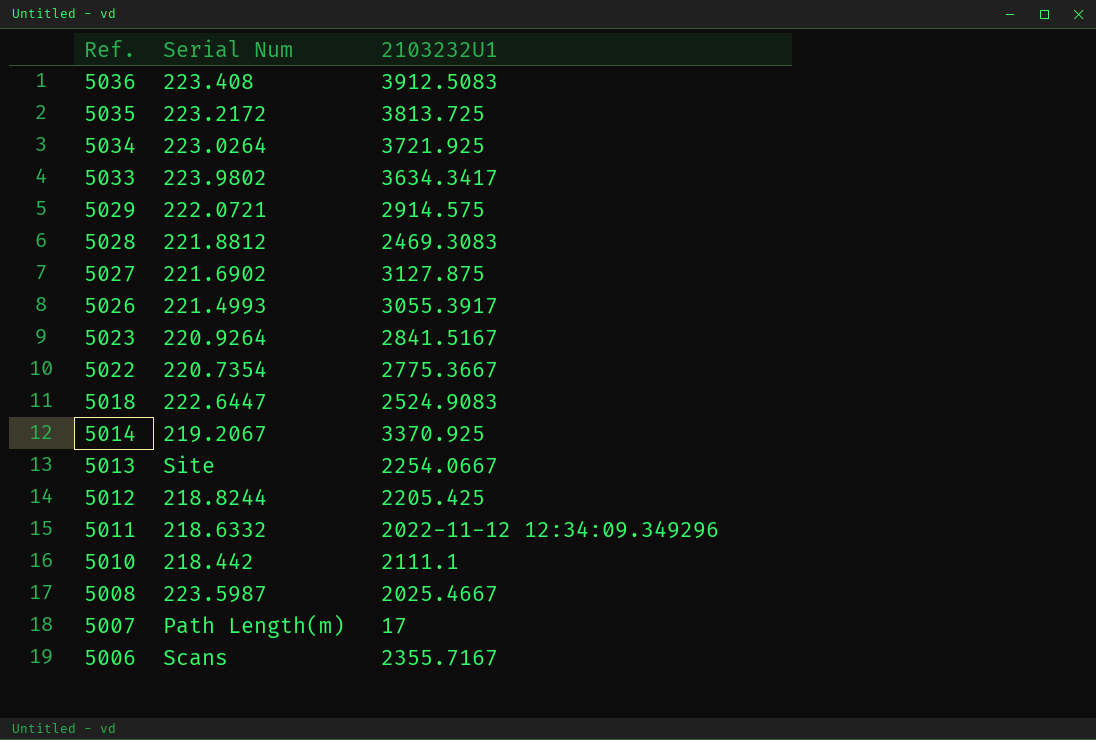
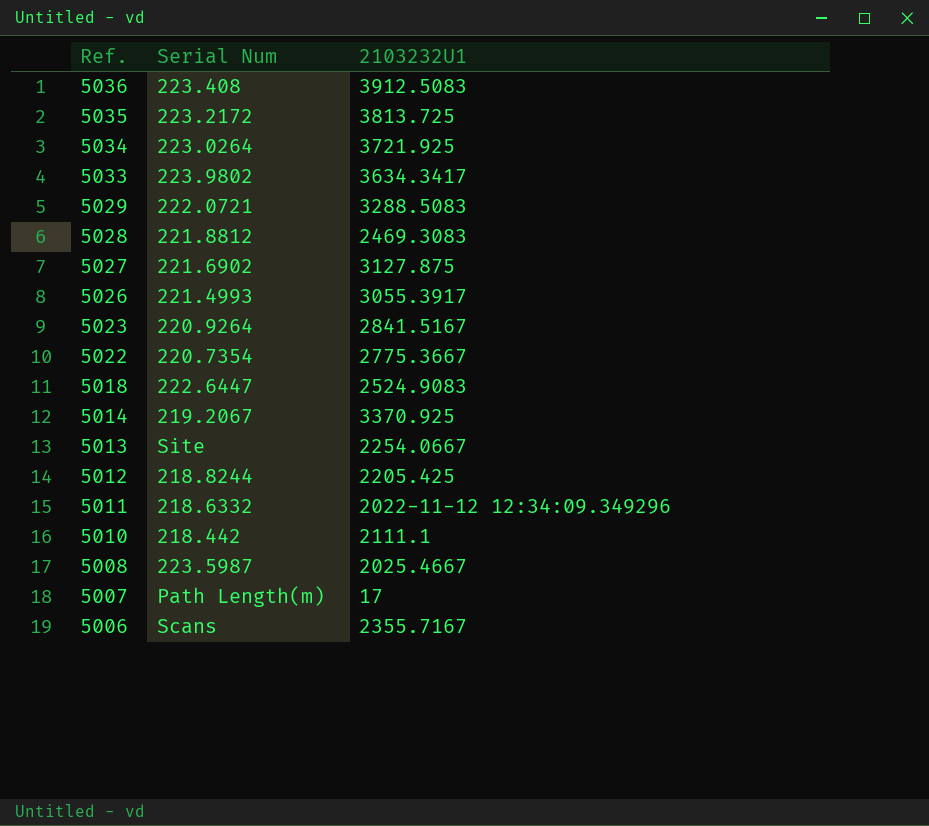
5029 | 2103232U1: 2914.575 -> 3288.5083

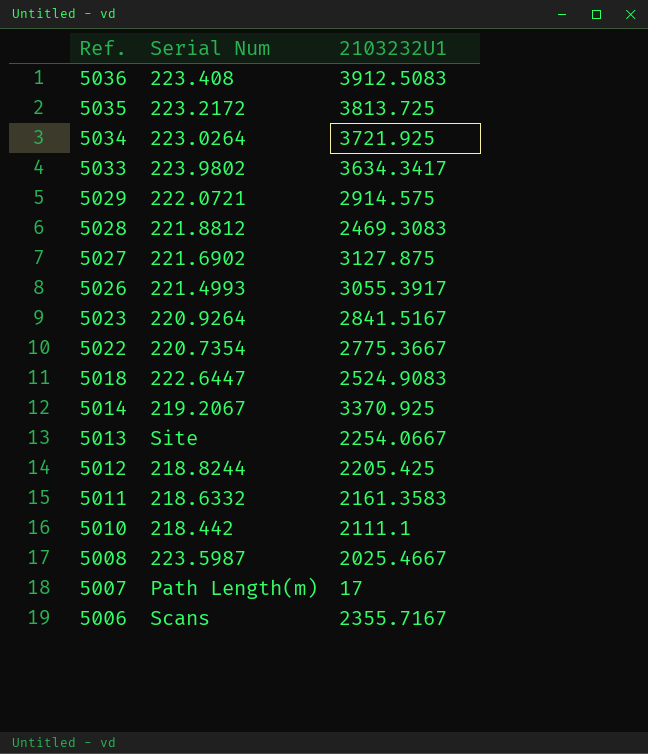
5029 | 2103232U1: 3288.5083 -> 2914.575
5011 | 2103232U1: 2022-11-12 12:34:09.349296 -> 2161.3583

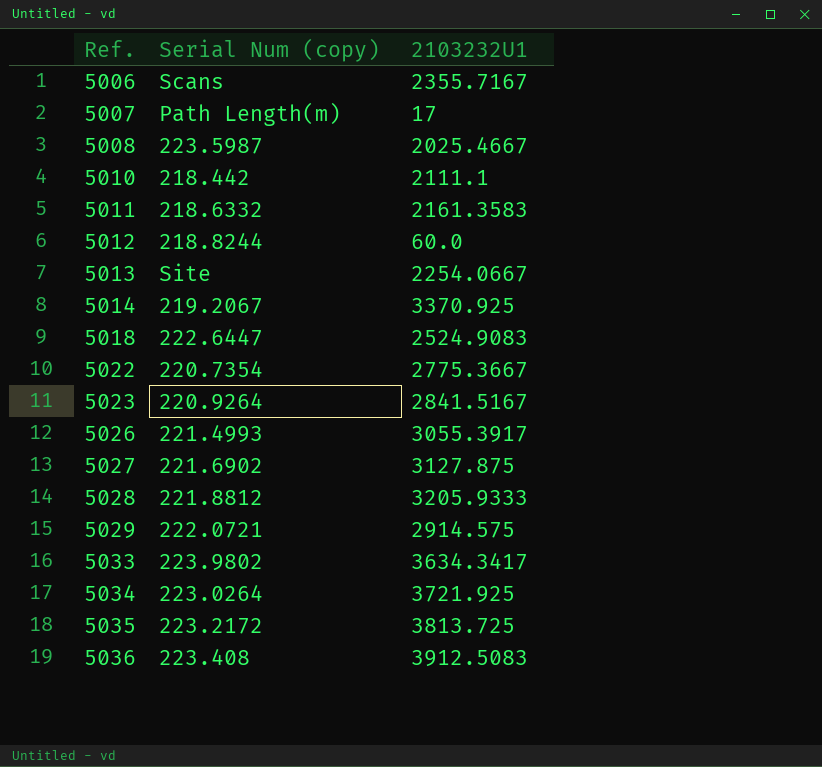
row order: Ref. descending -> Ref. ascending
column name: Serial Num -> Serial Num (copy)
5012 | 2103232U1: 2205.425 -> 60.0
5028 | 2103232U1: 2469.3083 -> 3205.9333

